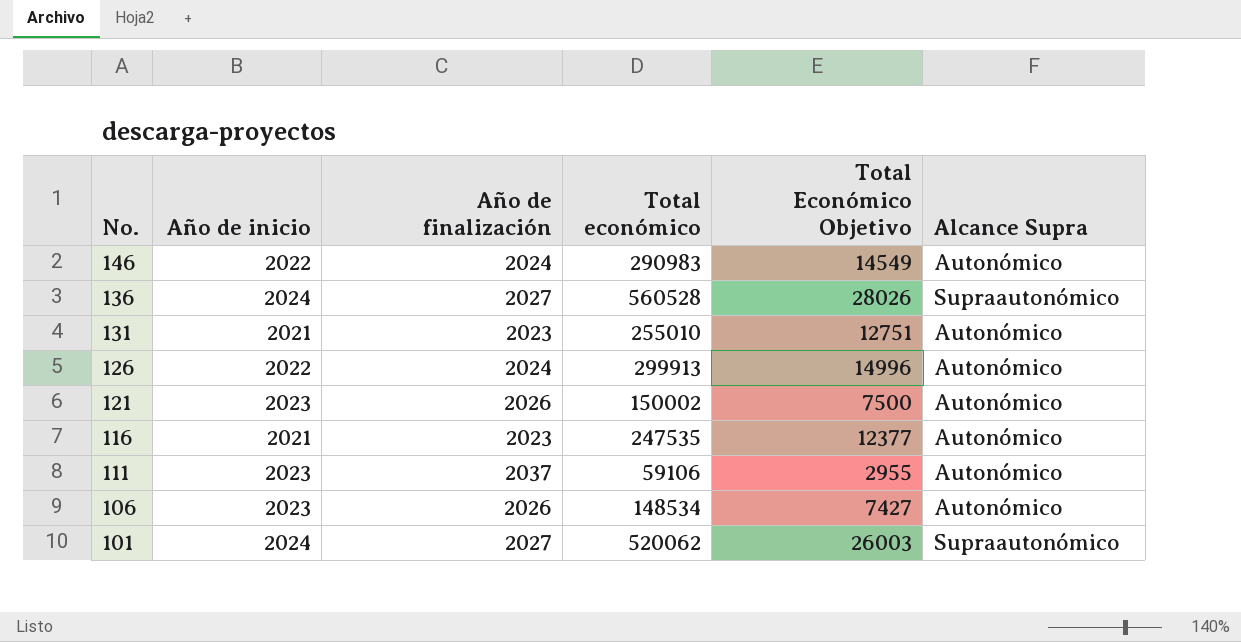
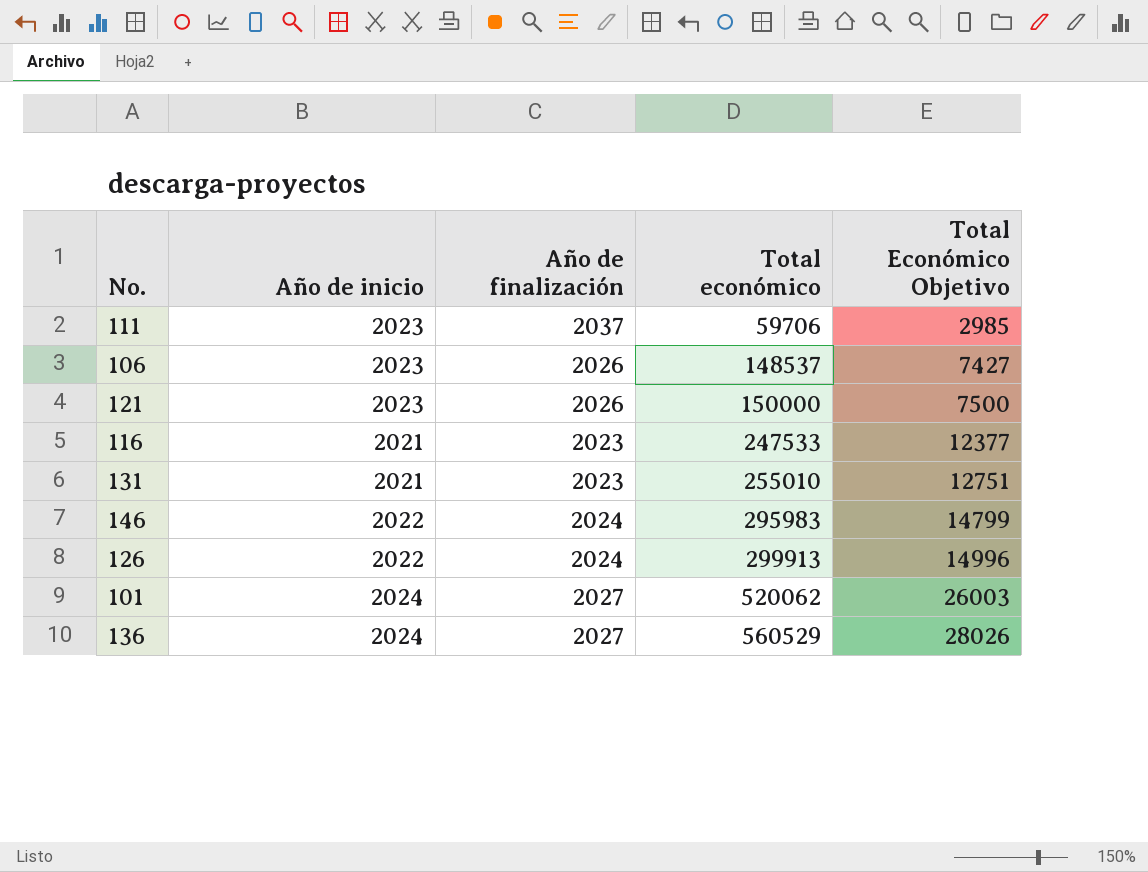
row order: No. descending -> Total económico ascending
column Alcance Supra | position: 6 -> none
111 | Total económico: 59106 -> 59706
111 | Total Económico Objetivo: 2955 -> 2985
106 | Total económico: 148534 -> 148537
121 | Total económico: 150002 -> 150000
116 | Total económico: 247535 -> 247533
146 | Total económico: 290983 -> 295983
146 | Total Económico Objetivo: 14549 -> 14799
136 | Total económico: 560528 -> 560529

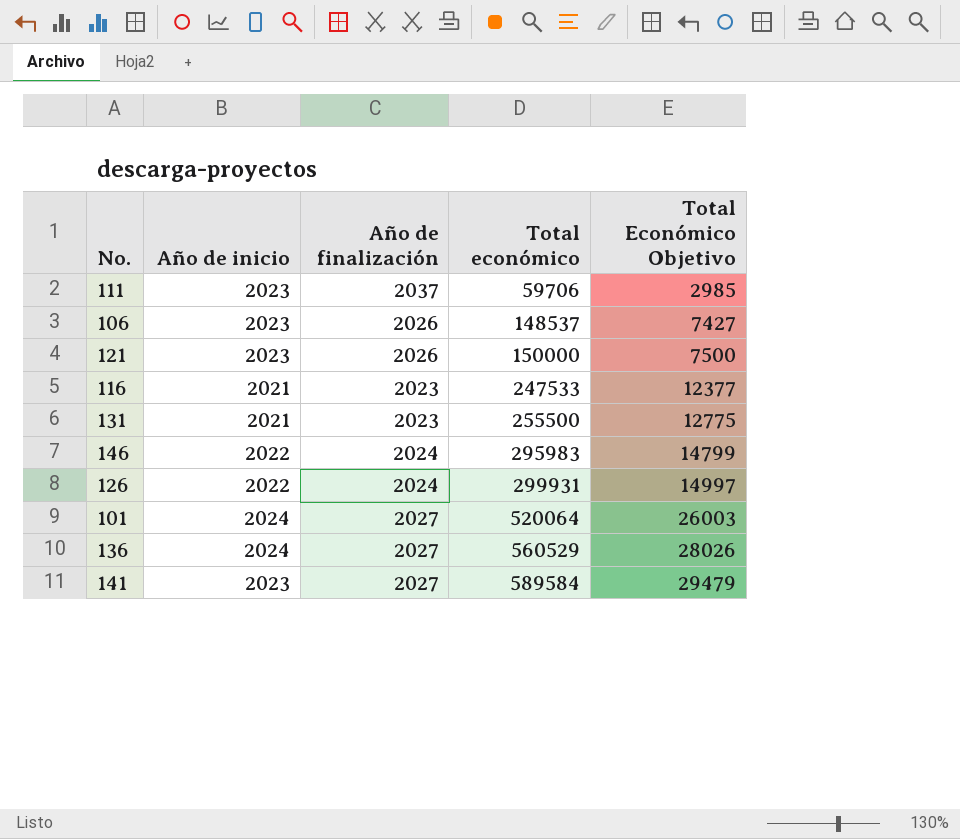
131 | Total económico: 255010 -> 255500
131 | Total Económico Objetivo: 12751 -> 12775
126 | Total económico: 299913 -> 299931
126 | Total Económico Objetivo: 14996 -> 14997
101 | Total económico: 520062 -> 520064
row 141: none -> 2023 | 2027 | 589584 | 29479

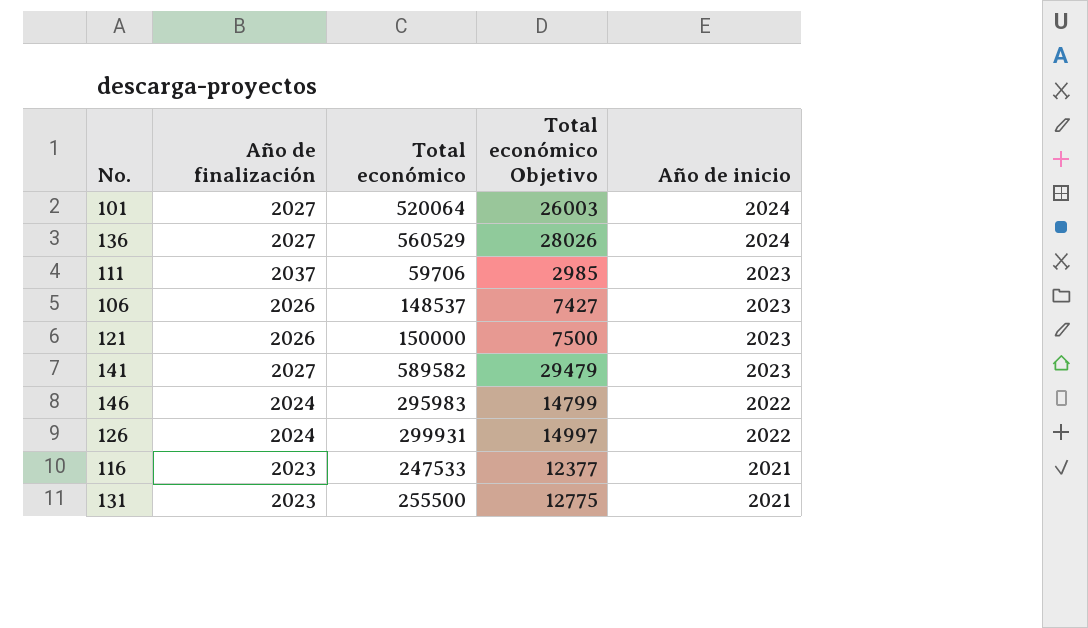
row order: Total económico ascending -> Año de inicio descending
column name: Total Económico Objetivo -> Total económico Objetivo
column Año de inicio | position: 2 -> 5
141 | Total económico: 589584 -> 589582

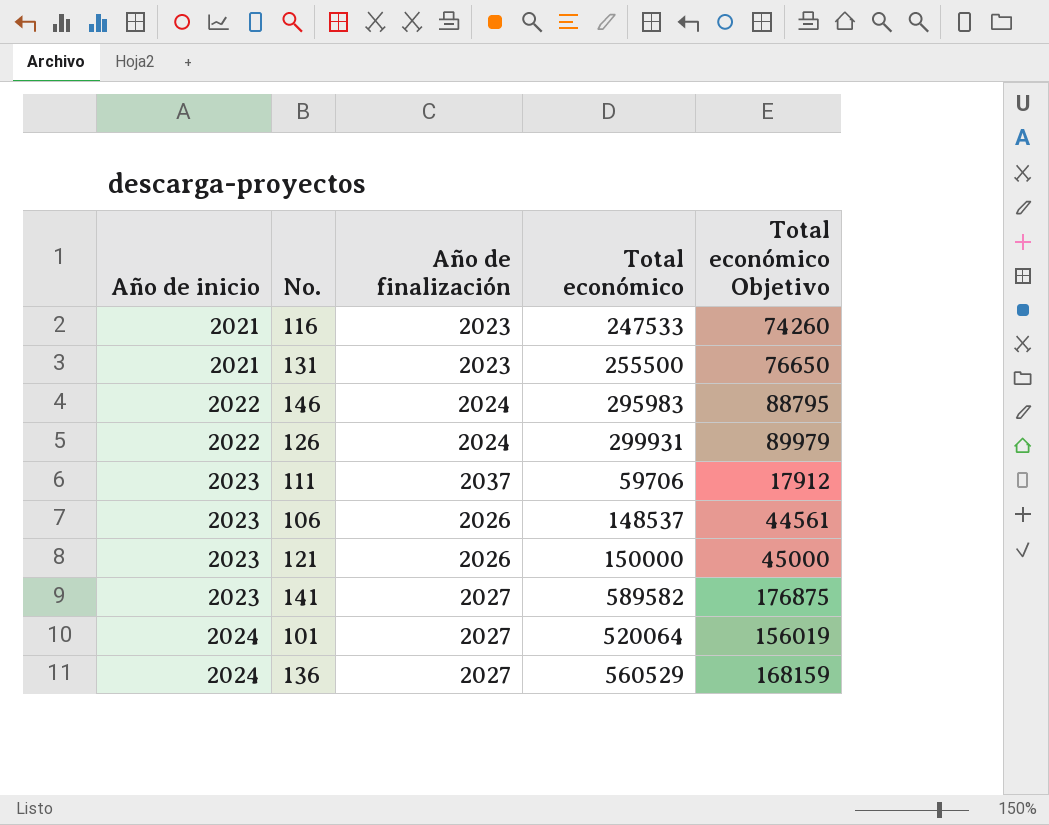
row order: Año de inicio descending -> Año de inicio ascending
column Año de inicio | position: 5 -> 1
column Total económico Objetivo | formula: [Total económico] * 0,05 -> [Total económico] * 0,3

